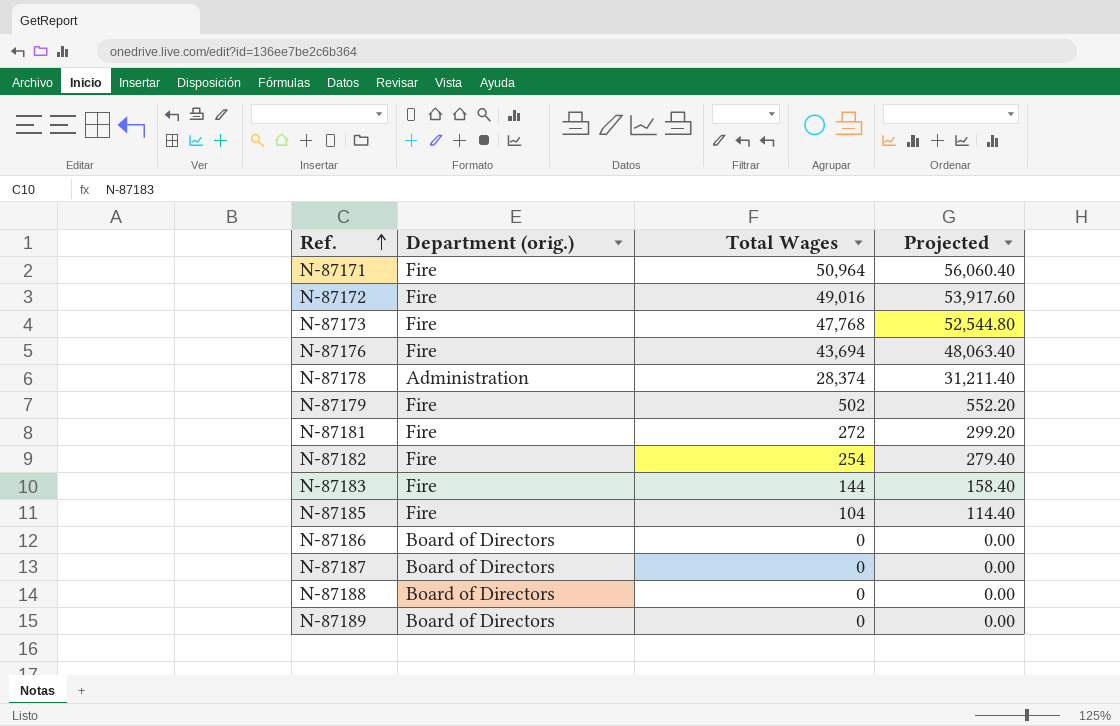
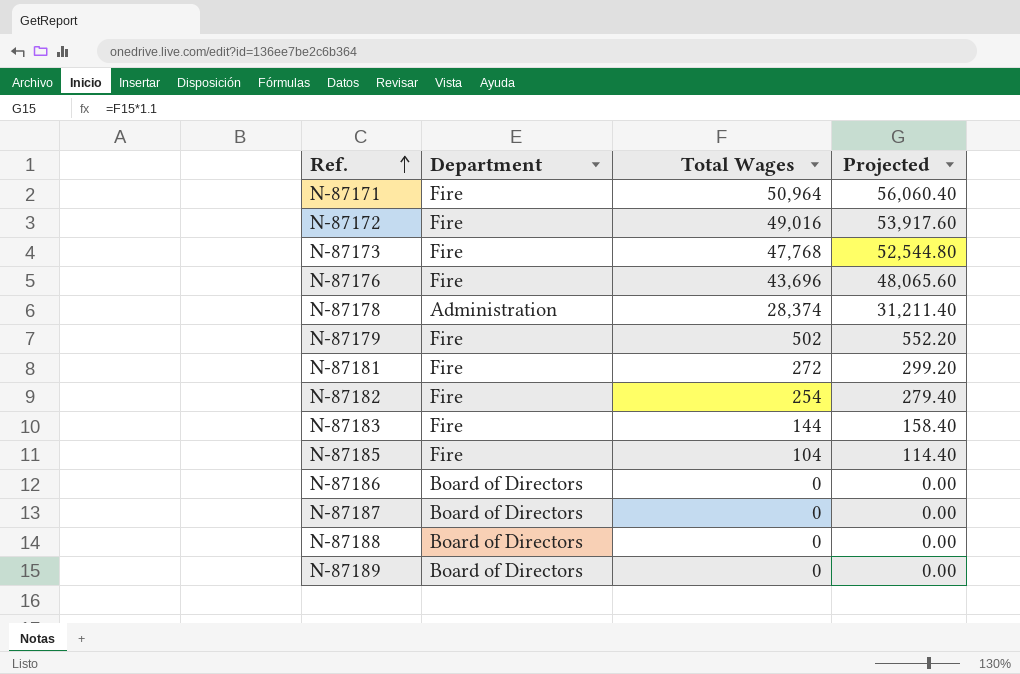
column name: Department (orig.) -> Department
N-87176 | Total Wages: 43,694 -> 43,696
N-87176 | Projected: 48,063.40 -> 48,065.60

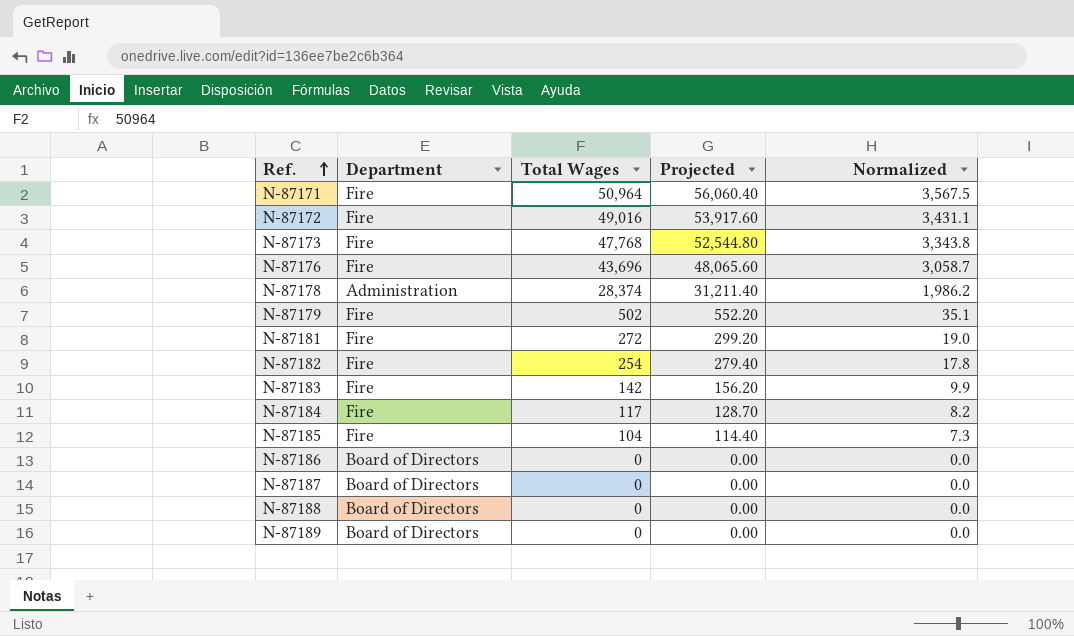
column Normalized | formula: none -> [Total Wages] * 0.07
N-87183 | Total Wages: 144 -> 142
N-87183 | Projected: 158.40 -> 156.20
row N-87184: none -> Fire | 117 | 128.70 | 8.2

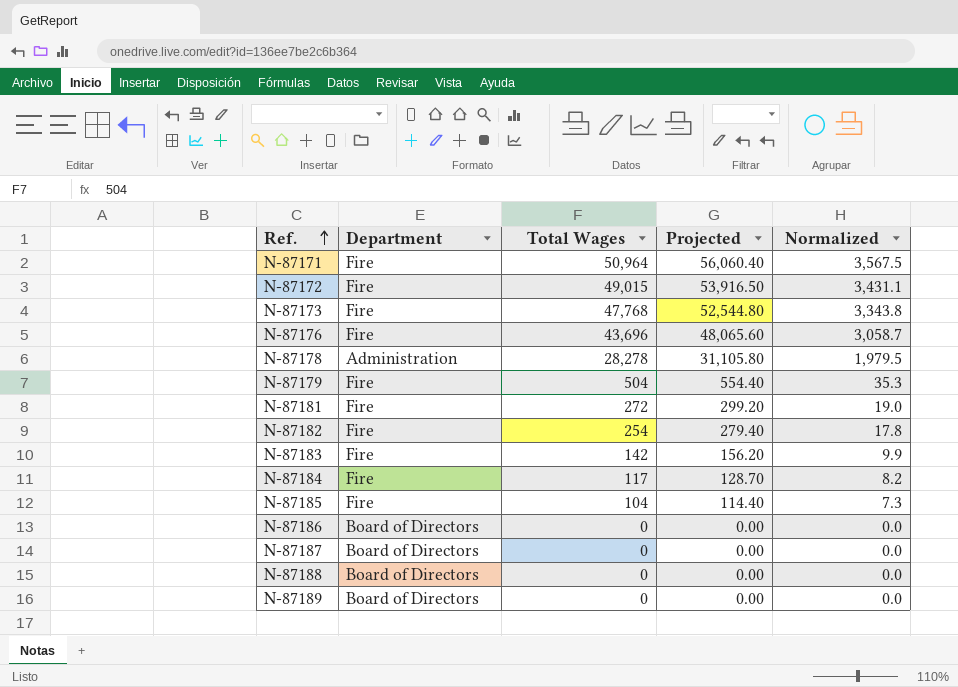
N-87172 | Total Wages: 49,016 -> 49,015
N-87172 | Projected: 53,917.60 -> 53,916.50
N-87178 | Total Wages: 28,374 -> 28,278
N-87178 | Projected: 31,211.40 -> 31,105.80
N-87178 | Normalized: 1,986.2 -> 1,979.5
N-87179 | Total Wages: 502 -> 504
N-87179 | Projected: 552.20 -> 554.40
N-87179 | Normalized: 35.1 -> 35.3

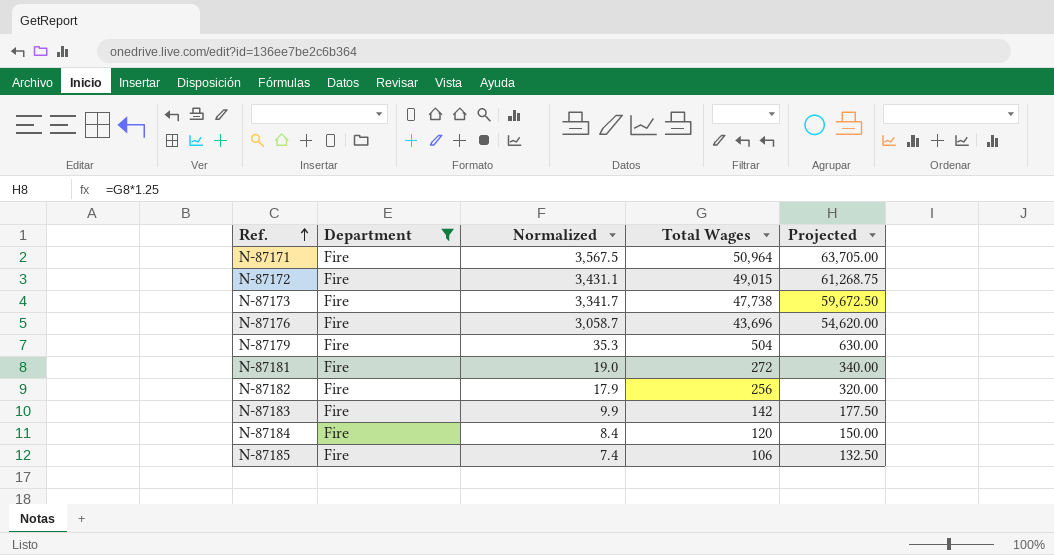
filter: none -> Department = Fire
column Normalized | position: 5 -> 3
column Projected | formula: [Total Wages] * 1.1 -> [Total Wages] * 1.25
N-87173 | Normalized: 3,343.8 -> 3,341.7
N-87173 | Total Wages: 47,768 -> 47,738
N-87182 | Normalized: 17.8 -> 17.9
N-87182 | Total Wages: 254 -> 256
N-87184 | Normalized: 8.2 -> 8.4
N-87184 | Total Wages: 117 -> 120
N-87185 | Normalized: 7.3 -> 7.4
N-87185 | Total Wages: 104 -> 106

